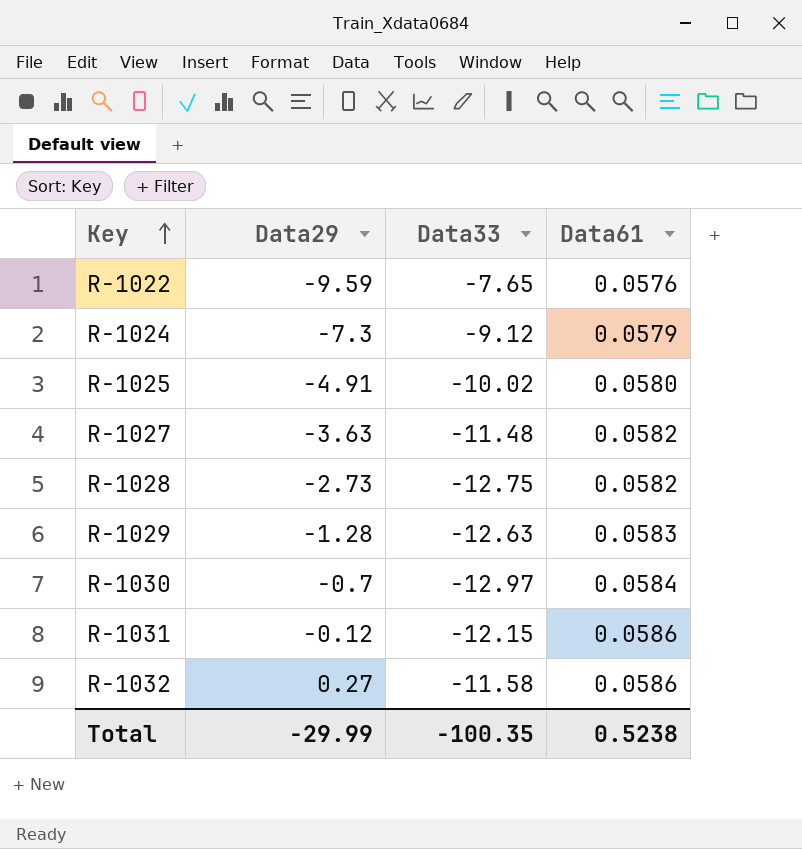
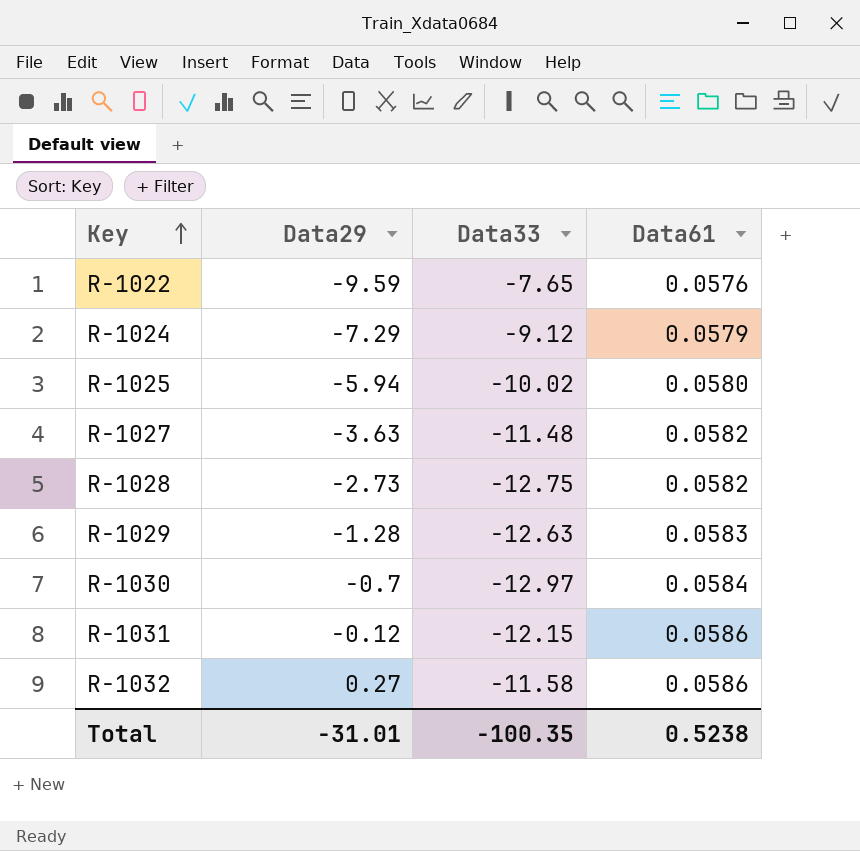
R-1024 | Data29: -7.3 -> -7.29
R-1025 | Data29: -4.91 -> -5.94
Total | Data29: -29.99 -> -31.01

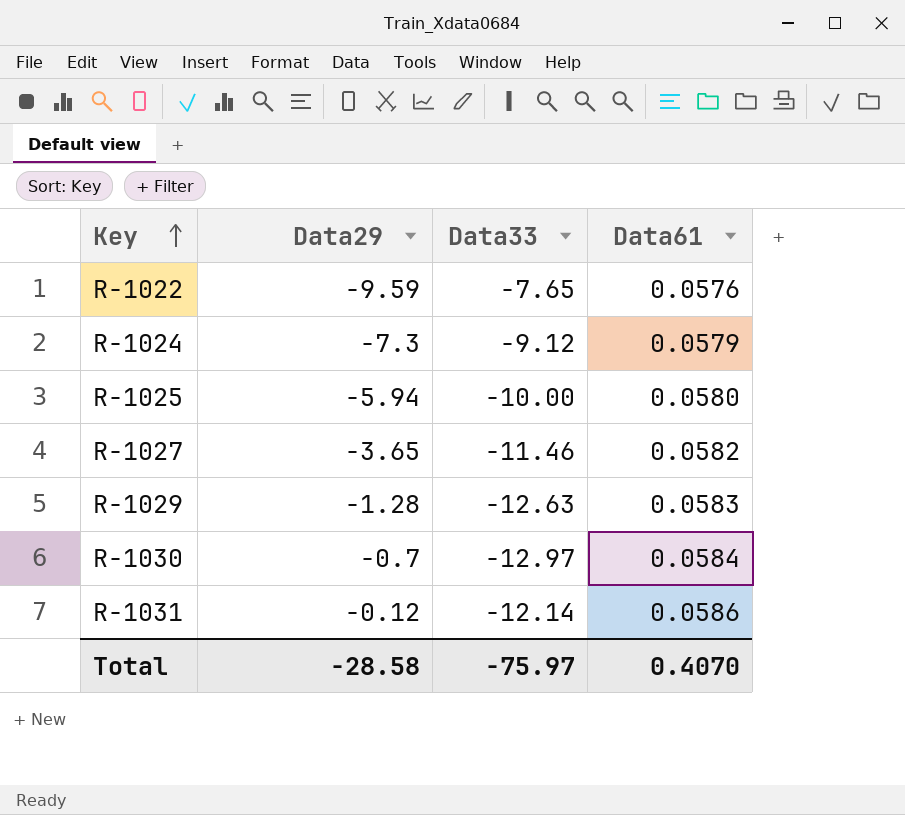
row R-1028: -2.73 | -12.75 | 0.0582 -> none
row R-1032: 0.27 | -11.58 | 0.0586 -> none
R-1024 | Data29: -7.29 -> -7.3
R-1025 | Data33: -10.02 -> -10.00
R-1027 | Data29: -3.63 -> -3.65
R-1027 | Data33: -11.48 -> -11.46
R-1031 | Data33: -12.15 -> -12.14
Total | Data29: -31.01 -> -28.58
Total | Data33: -100.35 -> -75.97
Total | Data61: 0.5238 -> 0.4070

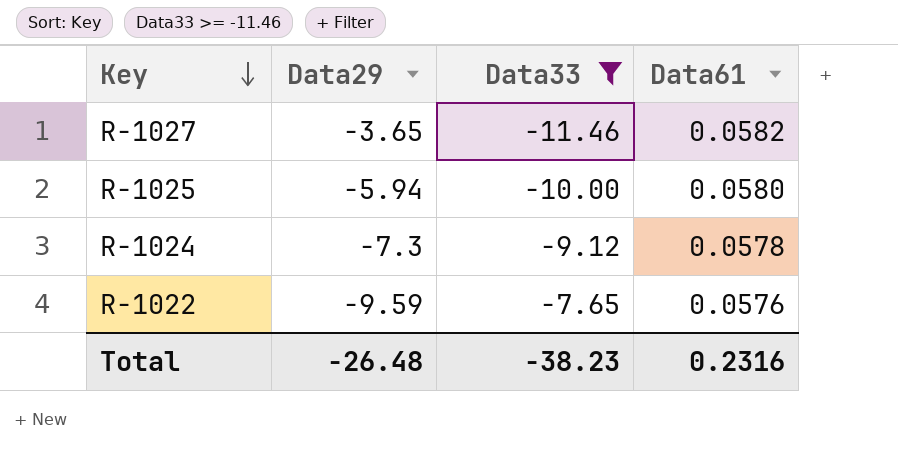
filter: none -> Data33 >= -11.46
row order: Key ascending -> Key descending
R-1024 | Data61: 0.0579 -> 0.0578
Total | Data29: -28.58 -> -26.48
Total | Data33: -75.97 -> -38.23
Total | Data61: 0.4070 -> 0.2316

